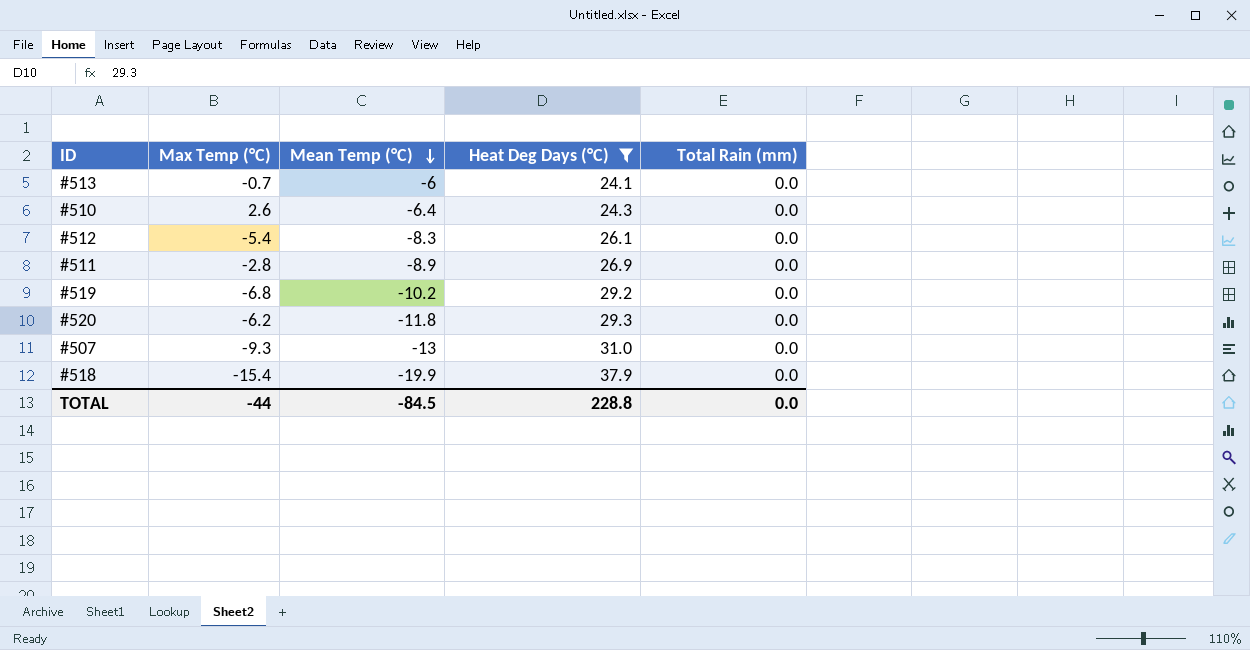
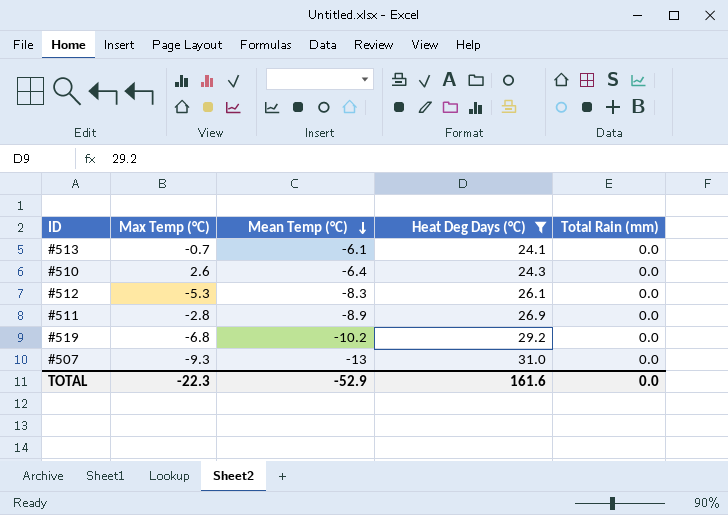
row #520: -6.2 | -11.8 | 29.3 | 0.0 -> none
row #518: -15.4 | -19.9 | 37.9 | 0.0 -> none
#513 | Mean Temp (°C): -6 -> -6.1
#512 | Max Temp (°C): -5.4 -> -5.3
TOTAL | Max Temp (°C): -44 -> -22.3
TOTAL | Mean Temp (°C): -84.5 -> -52.9
TOTAL | Heat Deg Days (°C): 228.8 -> 161.6

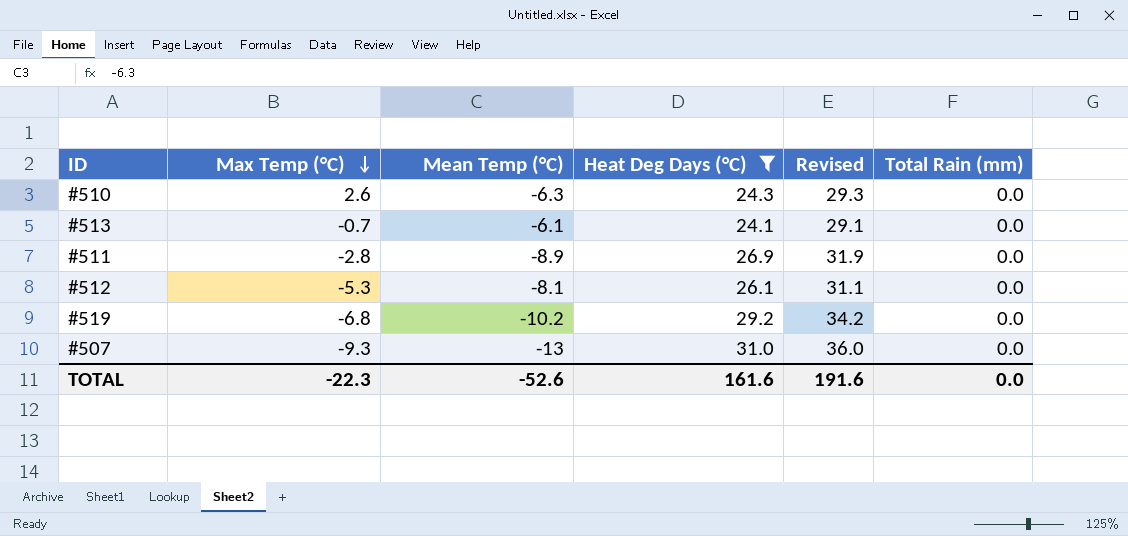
row order: Mean Temp (°C) descending -> Max Temp (°C) descending
column Revised | formula: none -> [Heat Deg Days (°C)] + 5
#510 | Mean Temp (°C): -6.4 -> -6.3
#512 | Mean Temp (°C): -8.3 -> -8.1
TOTAL | Mean Temp (°C): -52.9 -> -52.6

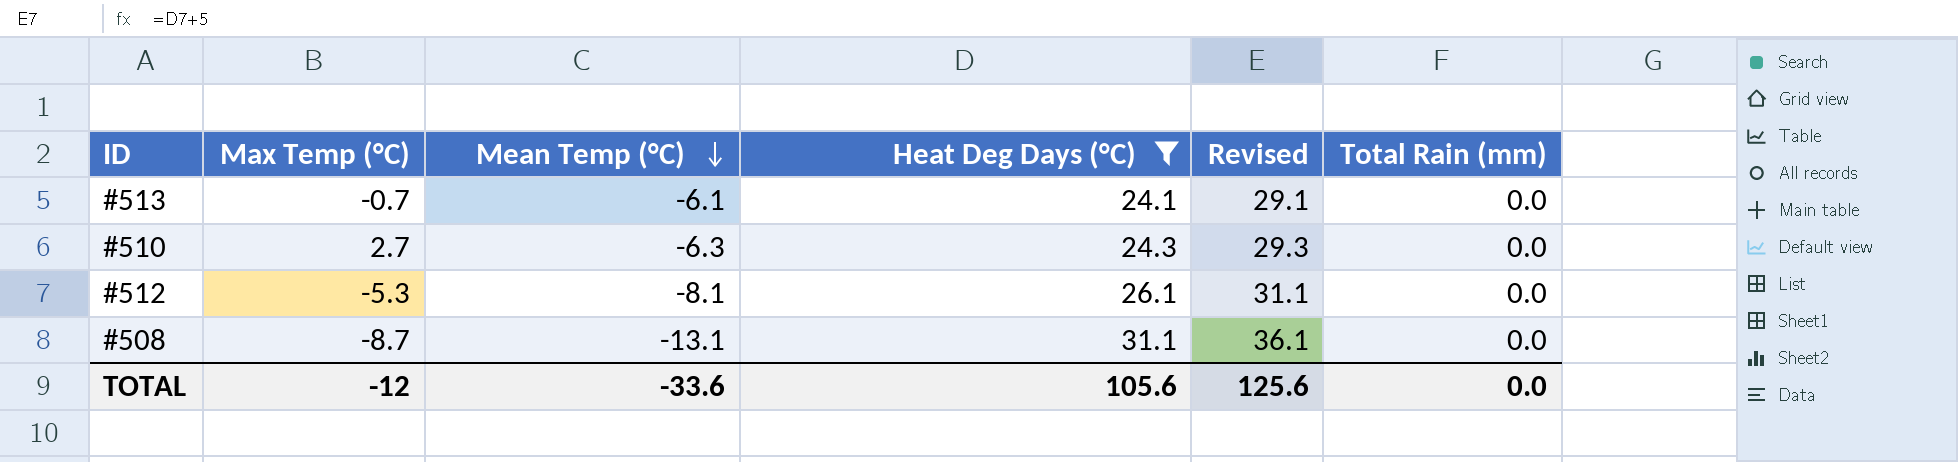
row order: Max Temp (°C) descending -> Mean Temp (°C) descending
row #511: -2.8 | -8.9 | 26.9 | 31.9 | 0.0 -> none
row #519: -6.8 | -10.2 | 29.2 | 34.2 | 0.0 -> none
row #507: -9.3 | -13 | 31.0 | 36.0 | 0.0 -> none
#510 | Max Temp (°C): 2.6 -> 2.7
row #508: none -> -8.7 | -13.1 | 31.1 | 36.1 | 0.0
TOTAL | Max Temp (°C): -22.3 -> -12
TOTAL | Mean Temp (°C): -52.6 -> -33.6
TOTAL | Heat Deg Days (°C): 161.6 -> 105.6
TOTAL | Revised: 191.6 -> 125.6

